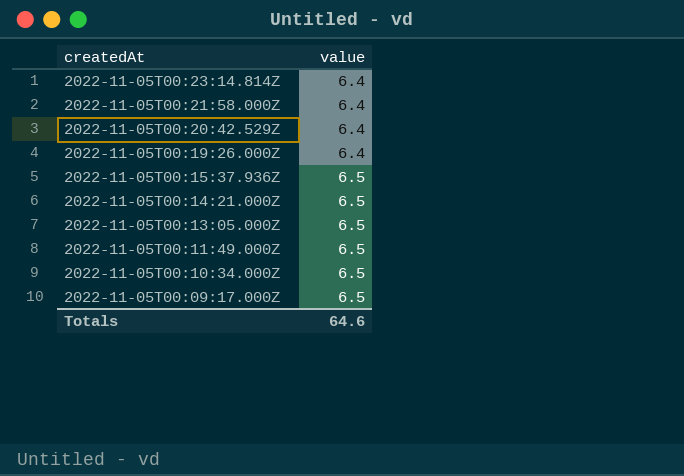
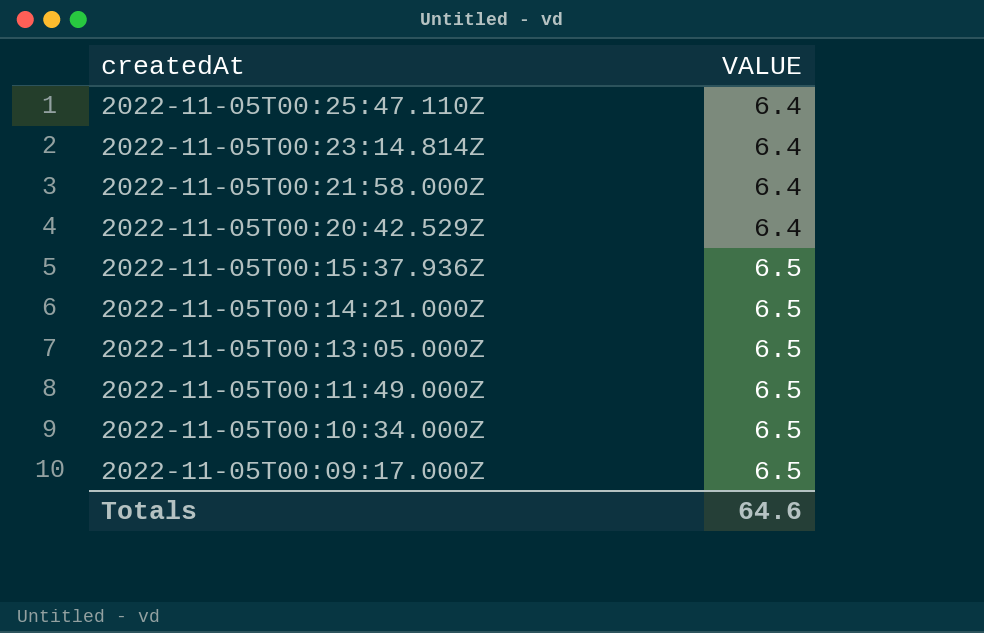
column name: value -> VALUE
row 2022-11-05T00:19:26.000Z: 6.4 -> none
row 2022-11-05T00:25:47.110Z: none -> 6.4

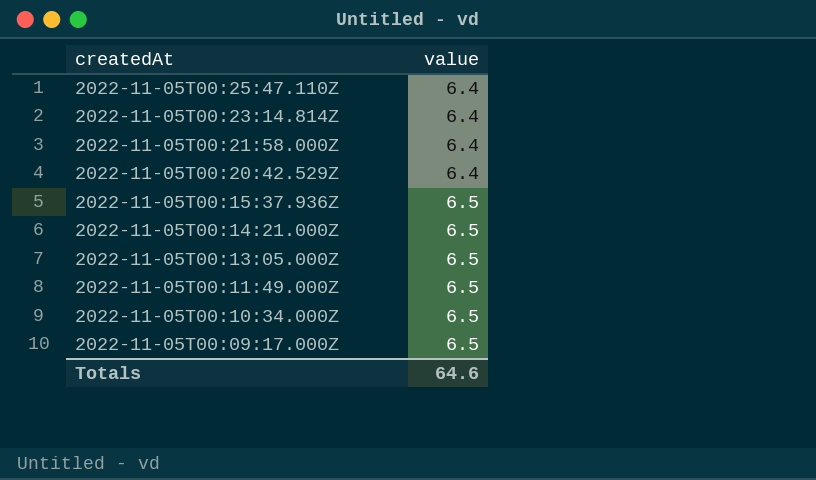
column name: VALUE -> value

